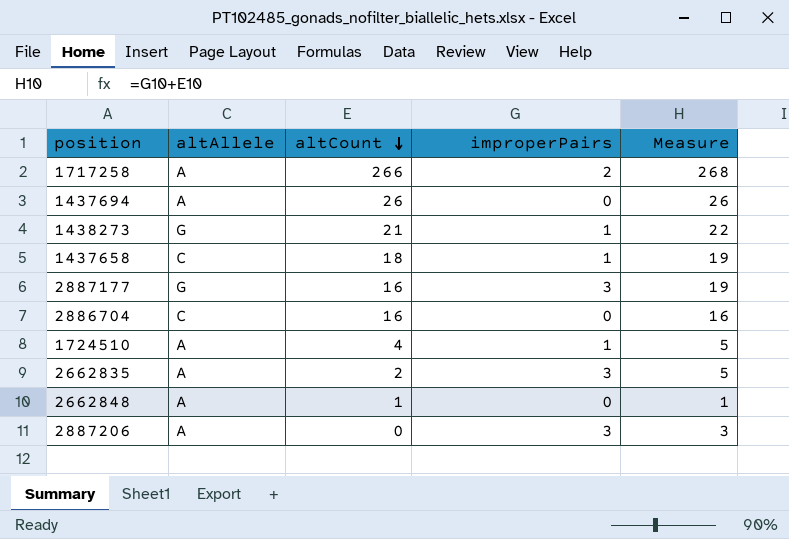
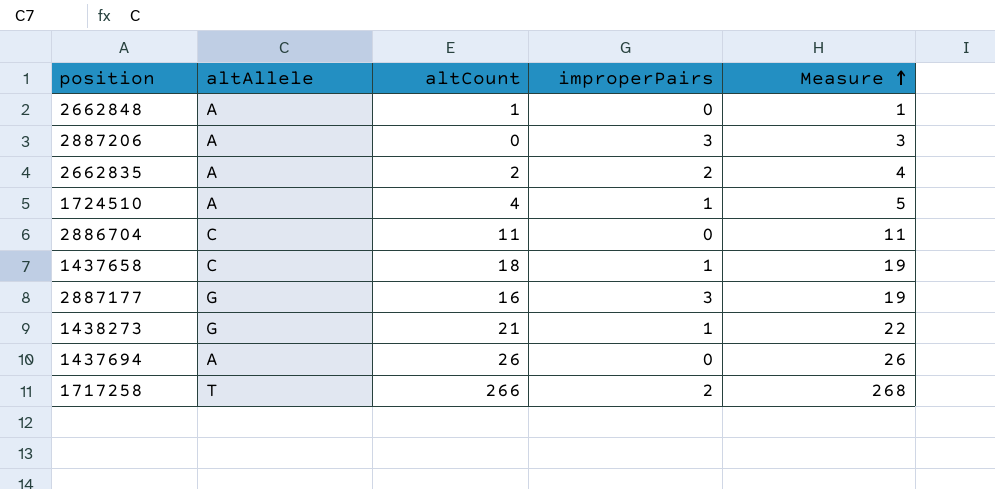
row order: altCount descending -> Measure ascending
2662835 | improperPairs: 3 -> 2
2662835 | Measure: 5 -> 4
2886704 | altCount: 16 -> 11
2886704 | Measure: 16 -> 11
1717258 | altAllele: A -> T

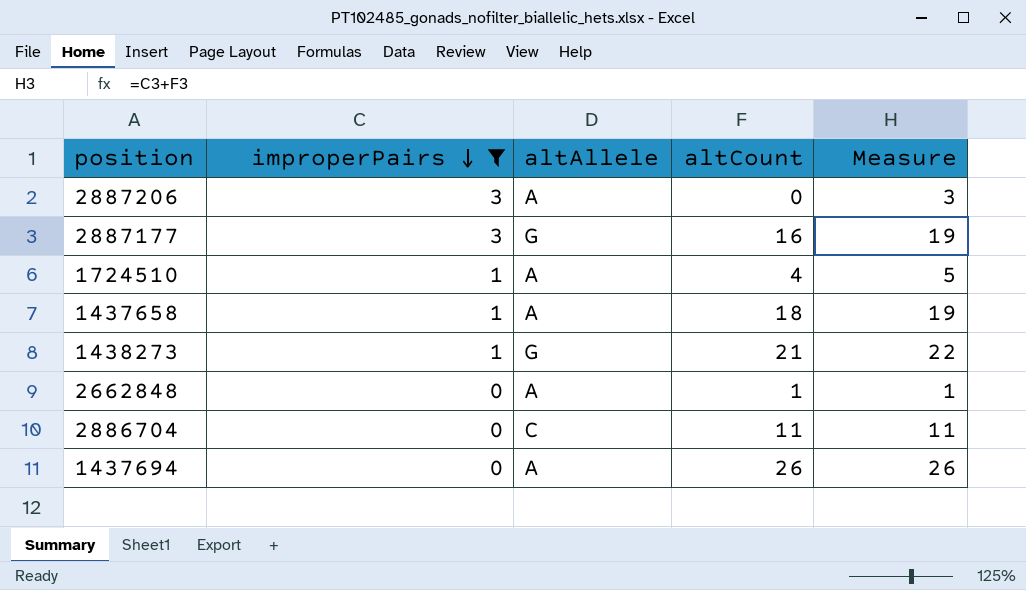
filter: none -> improperPairs != 2
row order: Measure ascending -> improperPairs descending
column improperPairs | position: 4 -> 2
1437658 | altAllele: C -> A

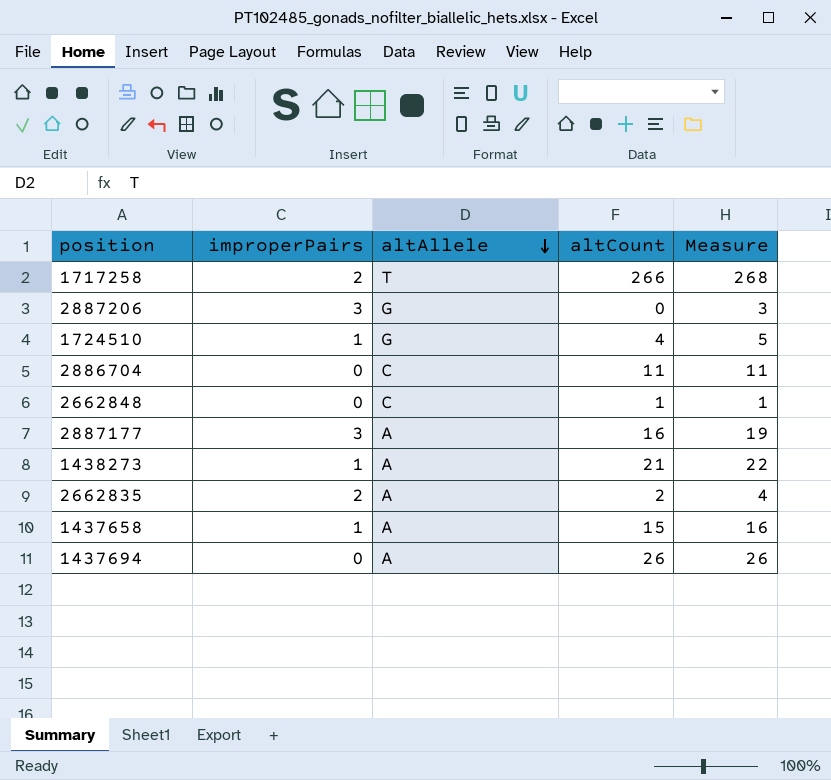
filter: improperPairs != 2 -> none
row order: improperPairs descending -> altAllele descending
2887206 | altAllele: A -> G
1724510 | altAllele: A -> G
2662848 | altAllele: A -> C
2887177 | altAllele: G -> A
1438273 | altAllele: G -> A
1437658 | altCount: 18 -> 15
1437658 | Measure: 19 -> 16

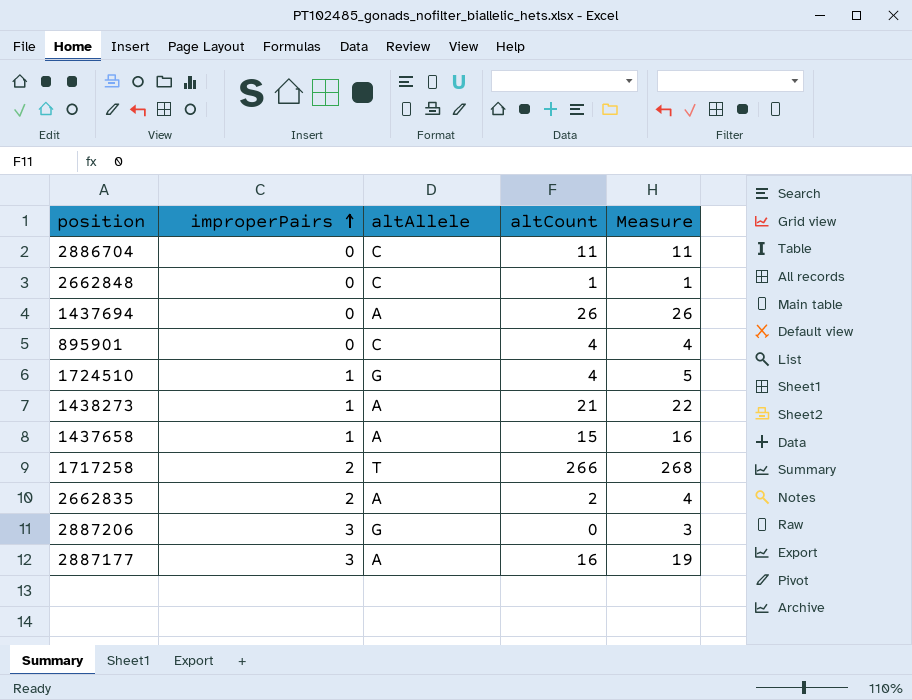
row order: altAllele descending -> improperPairs ascending
row 895901: none -> 0 | C | 4 | 4

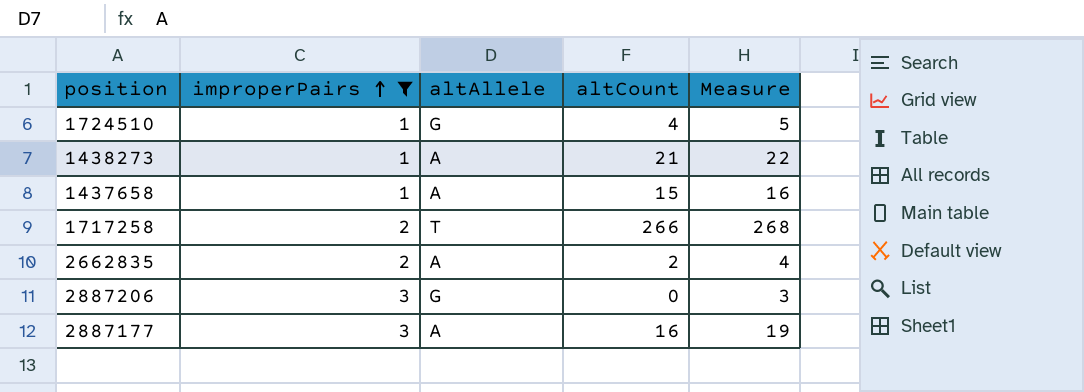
filter: none -> improperPairs != 0

